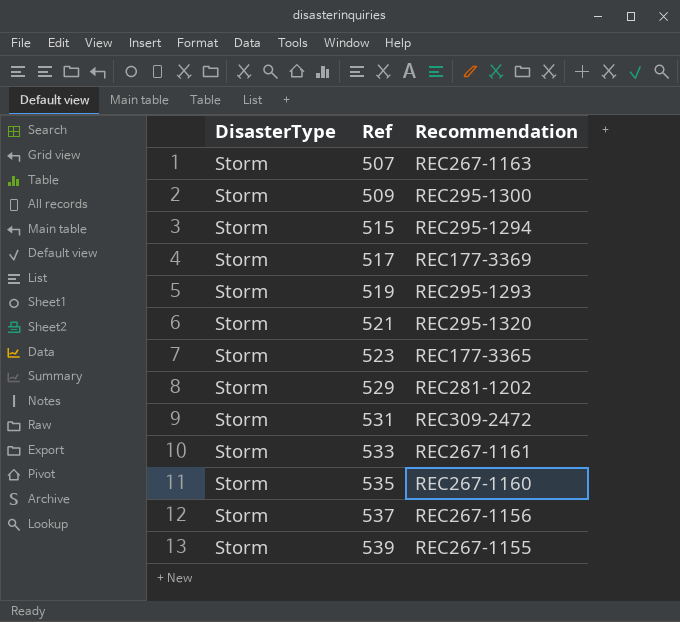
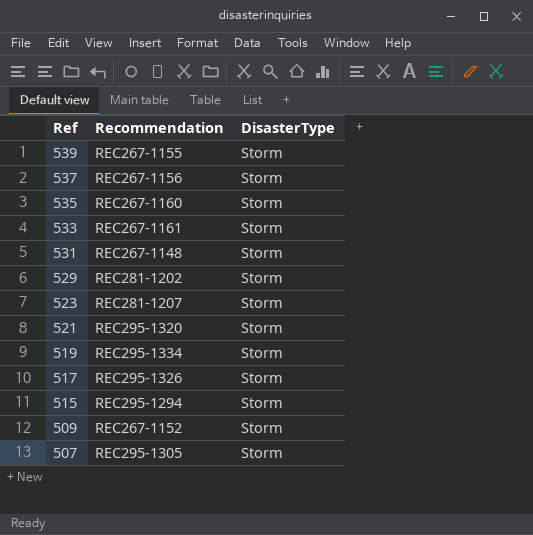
row order: Ref ascending -> Ref descending
column DisasterType | position: 1 -> 3
531 | Recommendation: REC309-2472 -> REC267-1148
523 | Recommendation: REC177-3365 -> REC281-1207
519 | Recommendation: REC295-1293 -> REC295-1334
517 | Recommendation: REC177-3369 -> REC295-1326
509 | Recommendation: REC295-1300 -> REC267-1152
507 | Recommendation: REC267-1163 -> REC295-1305

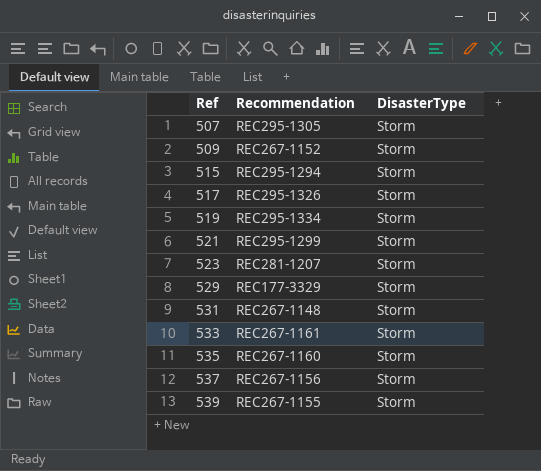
row order: Ref descending -> Ref ascending
521 | Recommendation: REC295-1320 -> REC295-1299
529 | Recommendation: REC281-1202 -> REC177-3329

